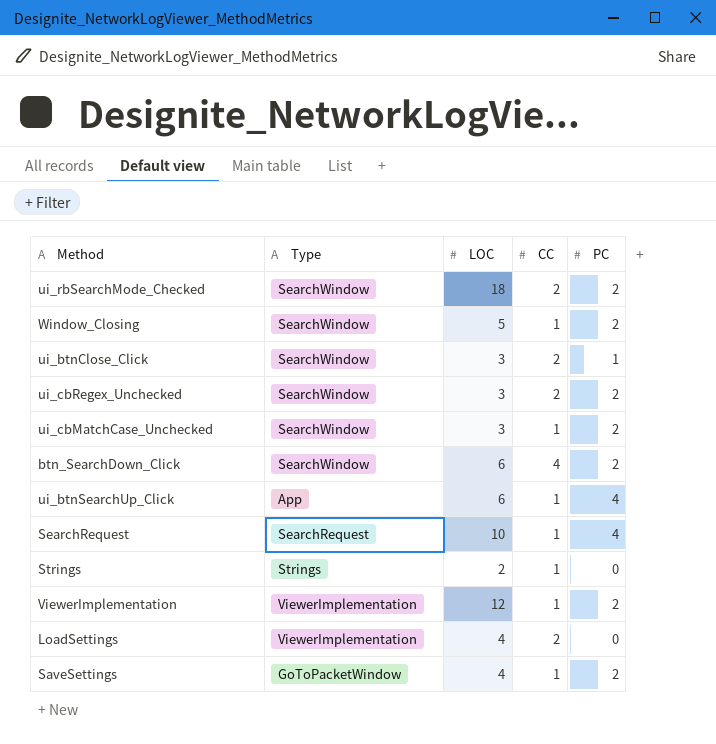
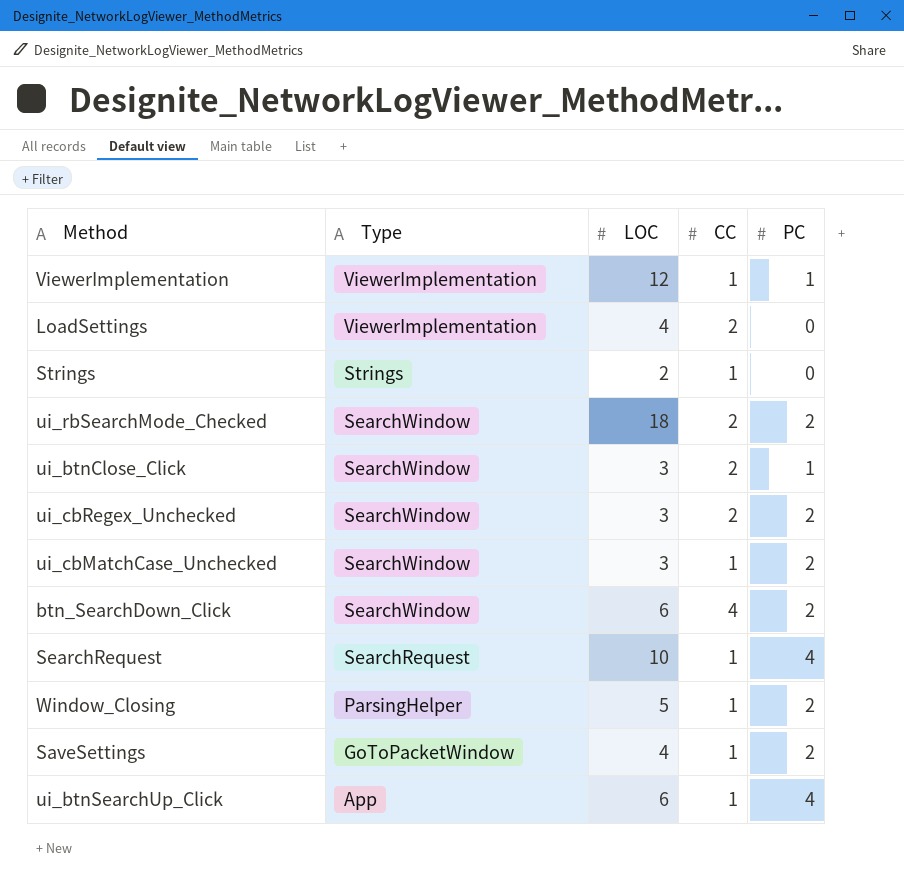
row order: none -> Type descending
ViewerImplementation | PC: 2 -> 1
Window_Closing | Type: SearchWindow -> ParsingHelper

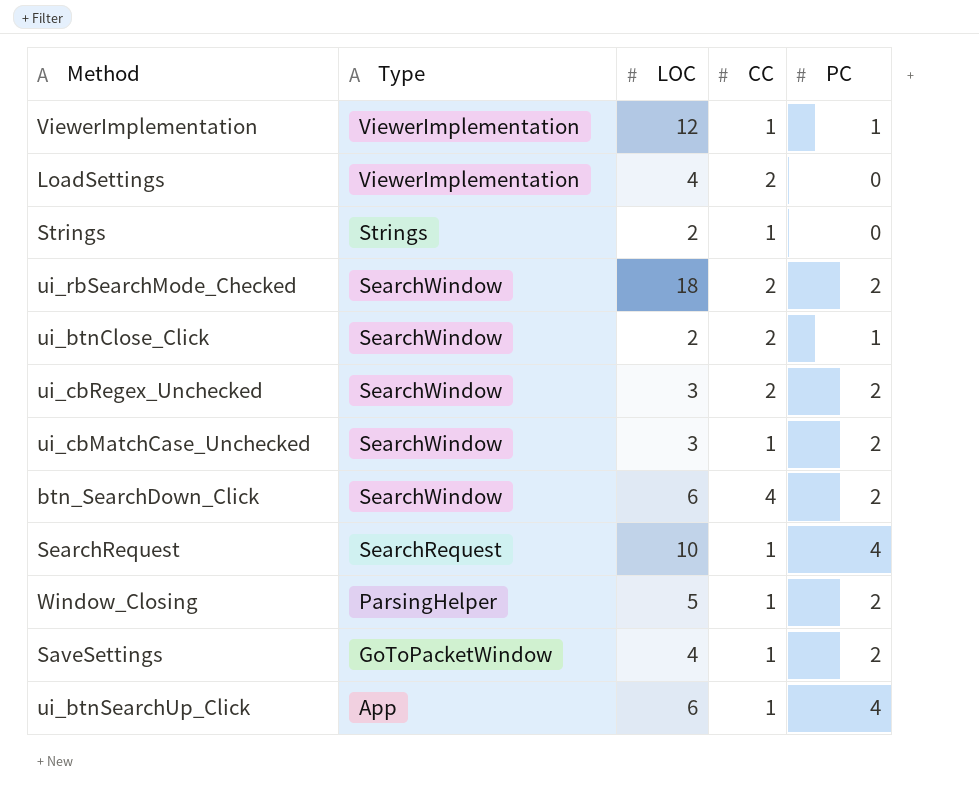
ui_btnClose_Click | LOC: 3 -> 2

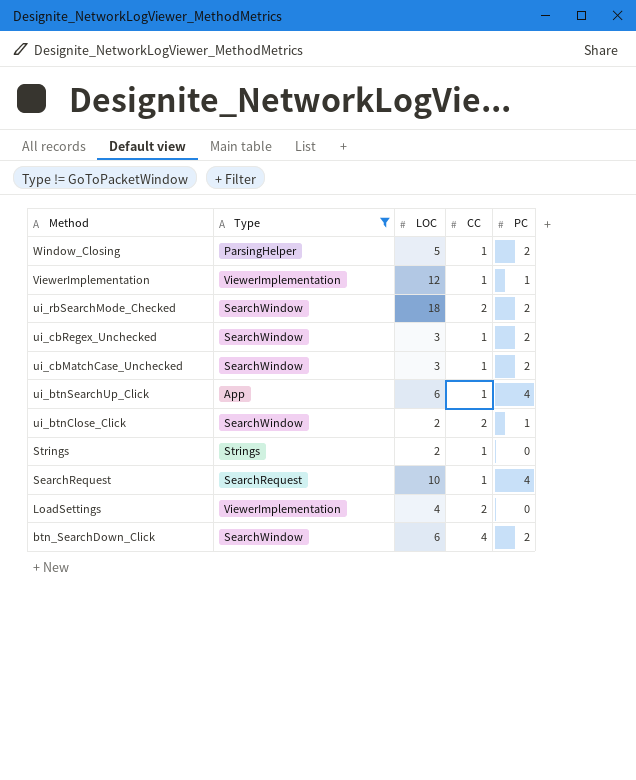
filter: none -> Type != GoToPacketWindow
row order: Type descending -> Method descending
ui_cbRegex_Unchecked | CC: 2 -> 1

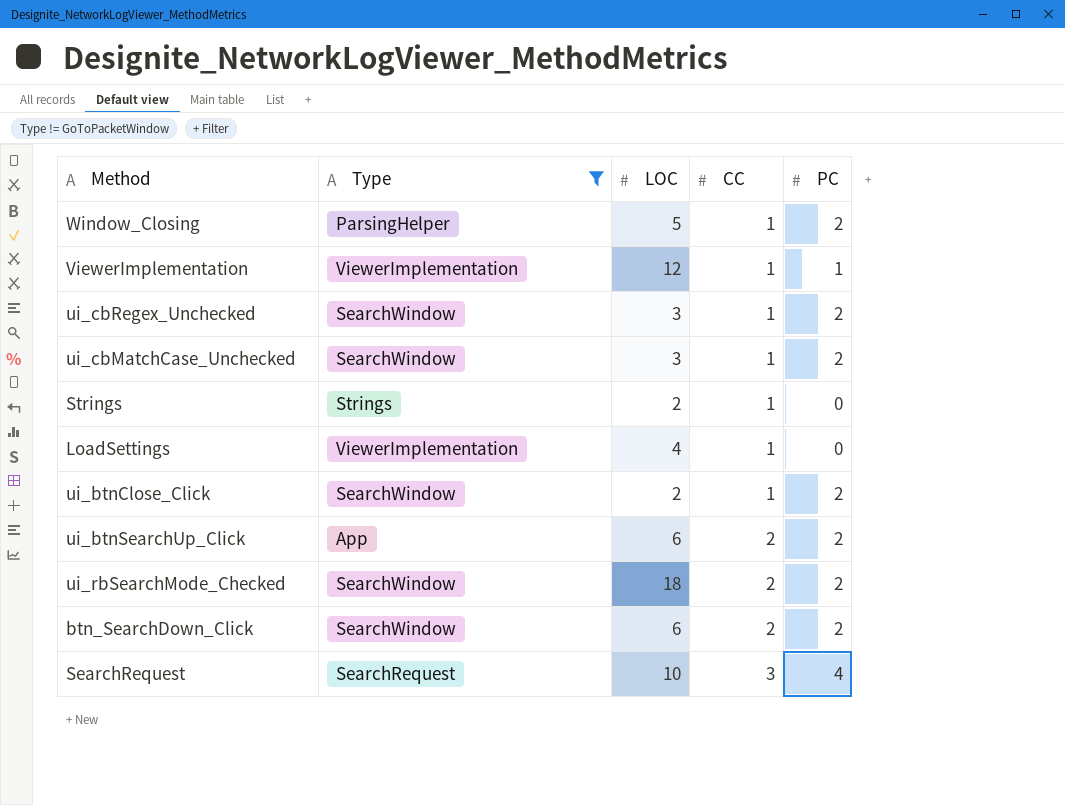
row order: Method descending -> CC ascending
LoadSettings | CC: 2 -> 1
ui_btnClose_Click | CC: 2 -> 1
ui_btnClose_Click | PC: 1 -> 2
ui_btnSearchUp_Click | CC: 1 -> 2
ui_btnSearchUp_Click | PC: 4 -> 2
btn_SearchDown_Click | CC: 4 -> 2
SearchRequest | CC: 1 -> 3

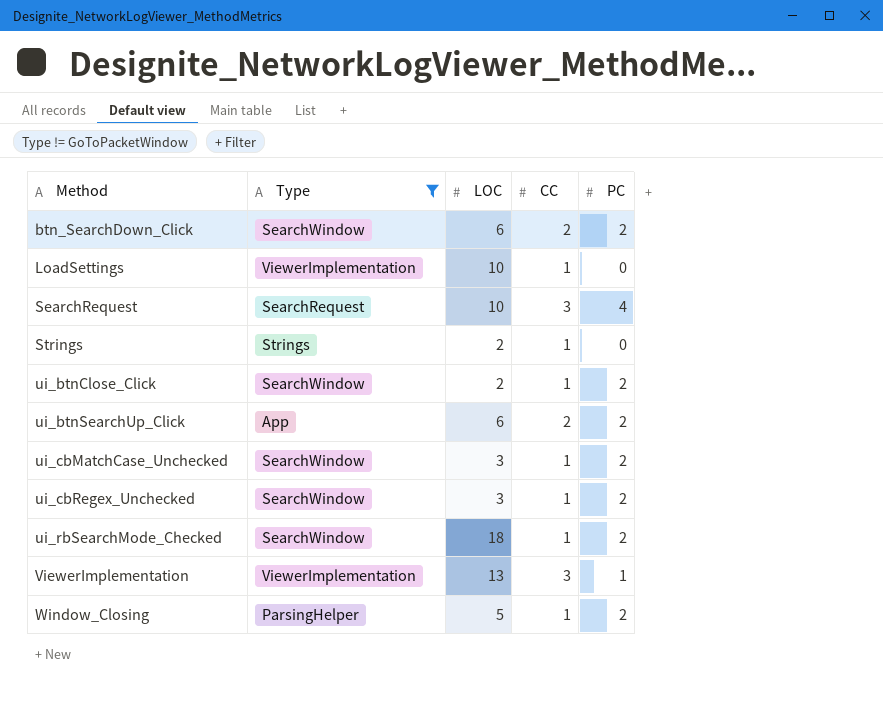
row order: CC ascending -> Method ascending
LoadSettings | LOC: 4 -> 10
ui_rbSearchMode_Checked | CC: 2 -> 1
ViewerImplementation | LOC: 12 -> 13
ViewerImplementation | CC: 1 -> 3

